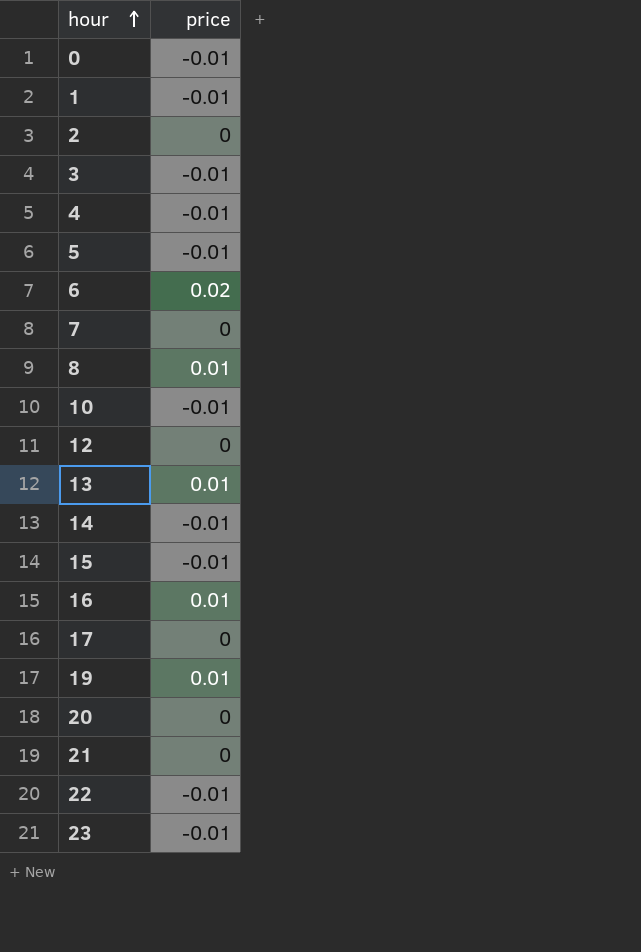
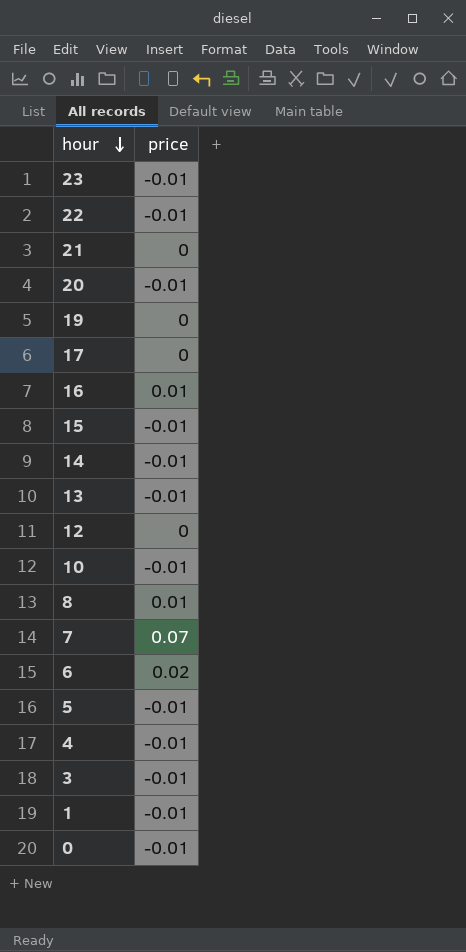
row order: hour ascending -> hour descending
row 2: 0 -> none
20 | price: 0 -> -0.01
19 | price: 0.01 -> 0
13 | price: 0.01 -> -0.01
7 | price: 0 -> 0.07

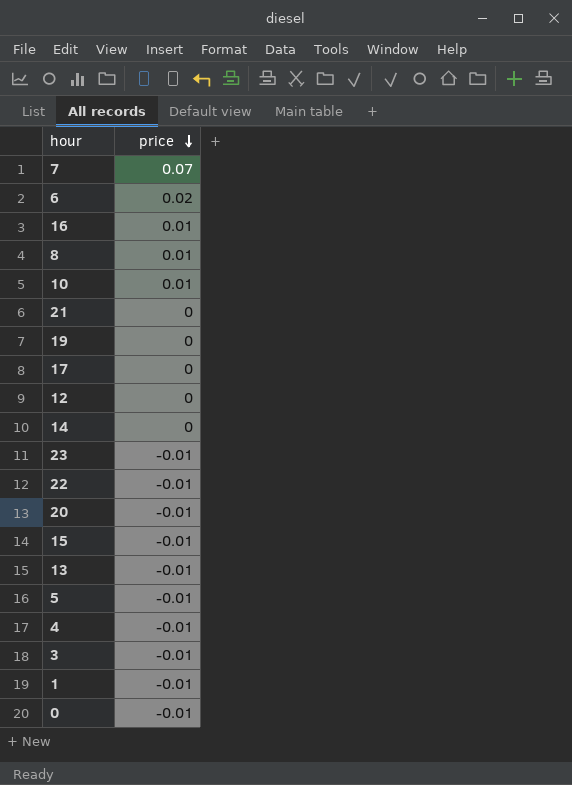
row order: hour descending -> price descending
10 | price: -0.01 -> 0.01
14 | price: -0.01 -> 0

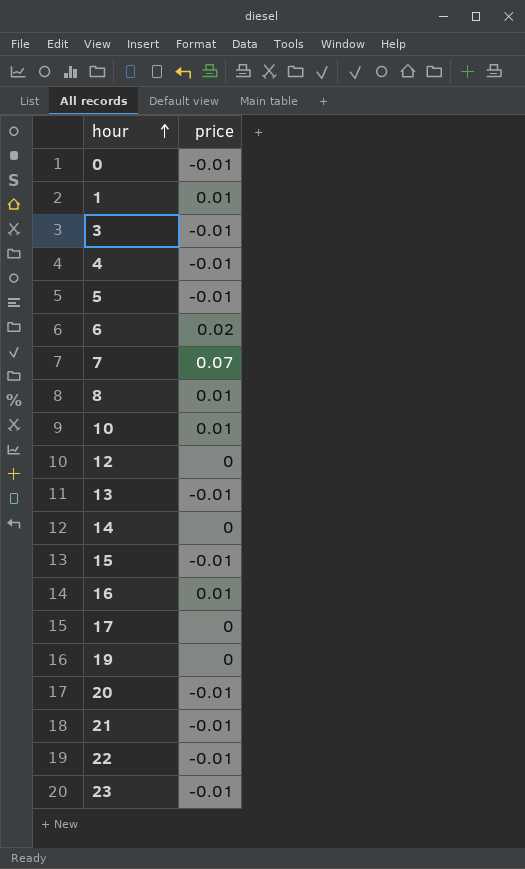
row order: price descending -> hour ascending
1 | price: -0.01 -> 0.01
21 | price: 0 -> -0.01

